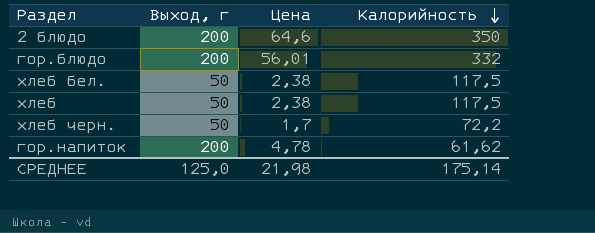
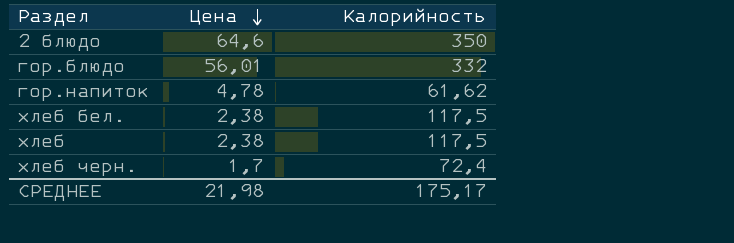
row order: Калорийность descending -> Цена descending
column Выход, г | position: 2 -> none
хлеб черн. | Калорийность: 72,2 -> 72,4
СРЕДНЕЕ | Калорийность: 175,14 -> 175,17

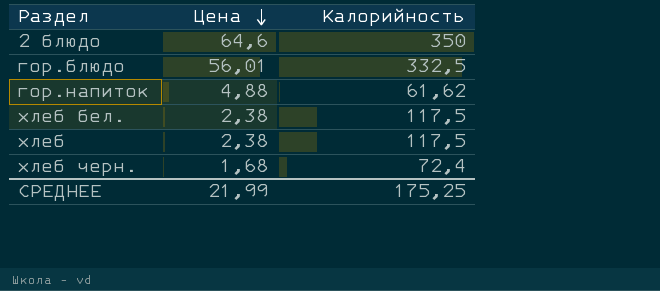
гор.блюдо | Калорийность: 332 -> 332,5
гор.напиток | Цена: 4,78 -> 4,88
хлеб черн. | Цена: 1,7 -> 1,68
СРЕДНЕЕ | Цена: 21,98 -> 21,99
СРЕДНЕЕ | Калорийность: 175,17 -> 175,25

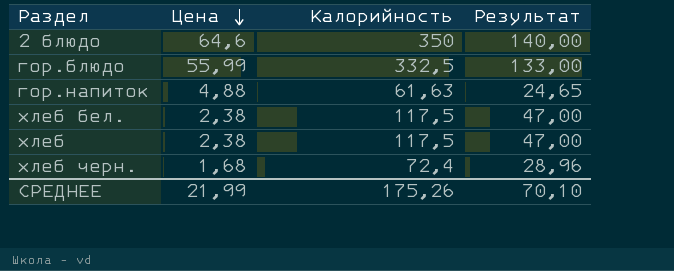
column Результат | formula: none -> [Калорийность] * 0,4
гор.блюдо | Цена: 56,01 -> 55,99
гор.напиток | Калорийность: 61,62 -> 61,63
СРЕДНЕЕ | Калорийность: 175,25 -> 175,26

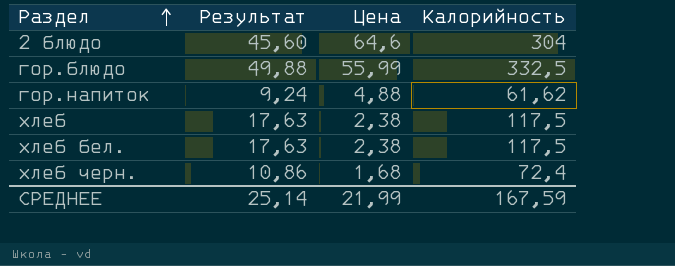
row order: Цена descending -> Раздел ascending
column Результат | formula: [Калорийность] * 0,4 -> [Калорийность] * 0,15
column Результат | position: 4 -> 2
2 блюдо | Калорийность: 350 -> 304
гор.напиток | Калорийность: 61,63 -> 61,62
СРЕДНЕЕ | Результат: 70,10 -> 25,14
СРЕДНЕЕ | Калорийность: 175,26 -> 167,59

